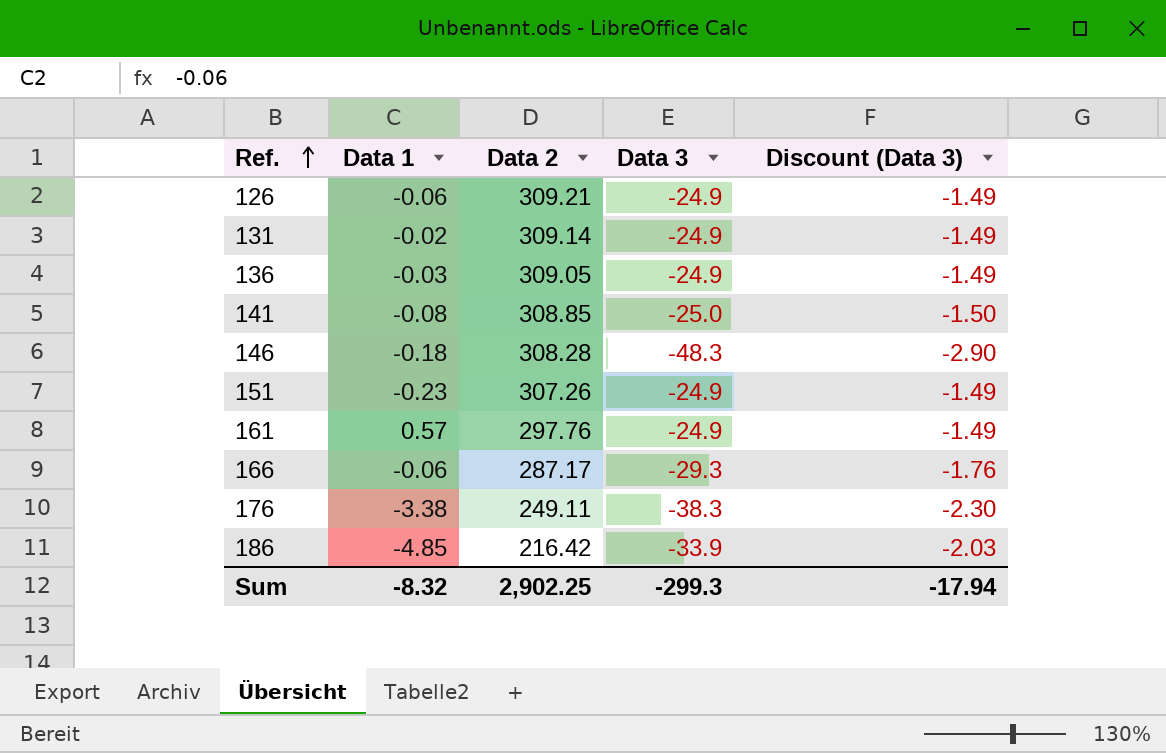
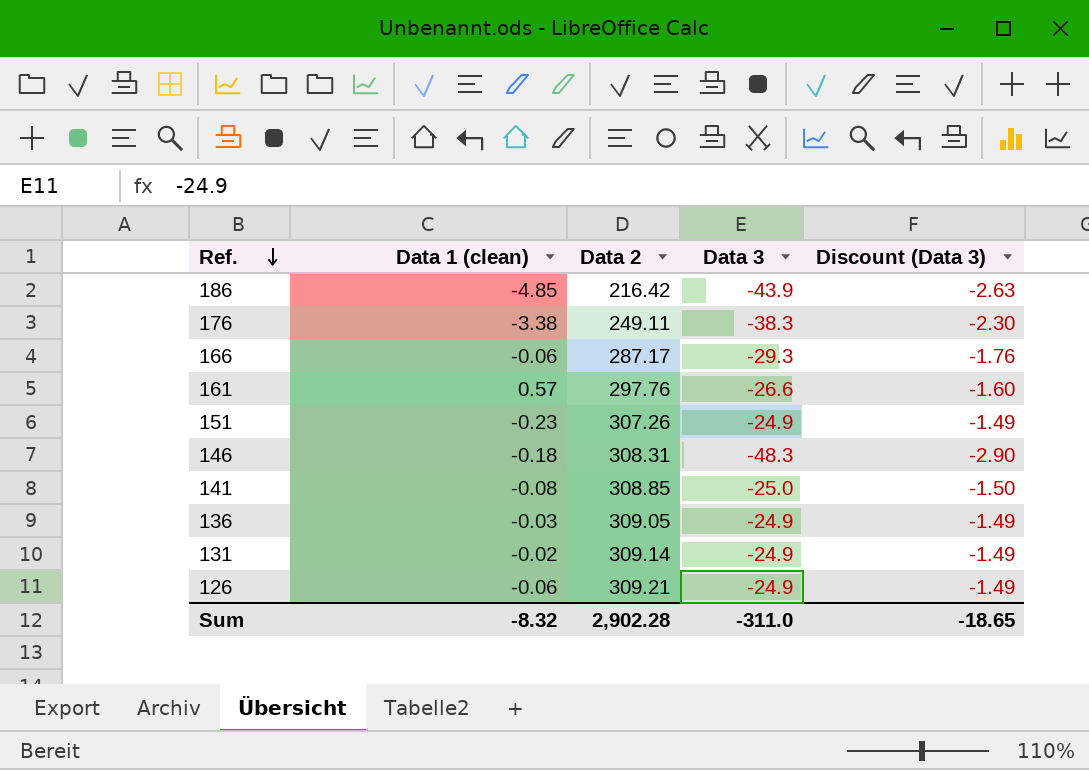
row order: Ref. ascending -> Ref. descending
column name: Data 1 -> Data 1 (clean)
186 | Data 3: -33.9 -> -43.9
186 | Discount (Data 3): -2.03 -> -2.63
161 | Data 3: -24.9 -> -26.6
161 | Discount (Data 3): -1.49 -> -1.60
146 | Data 2: 308.28 -> 308.31
Sum | Data 2: 2,902.25 -> 2,902.28
Sum | Data 3: -299.3 -> -311.0
Sum | Discount (Data 3): -17.94 -> -18.65

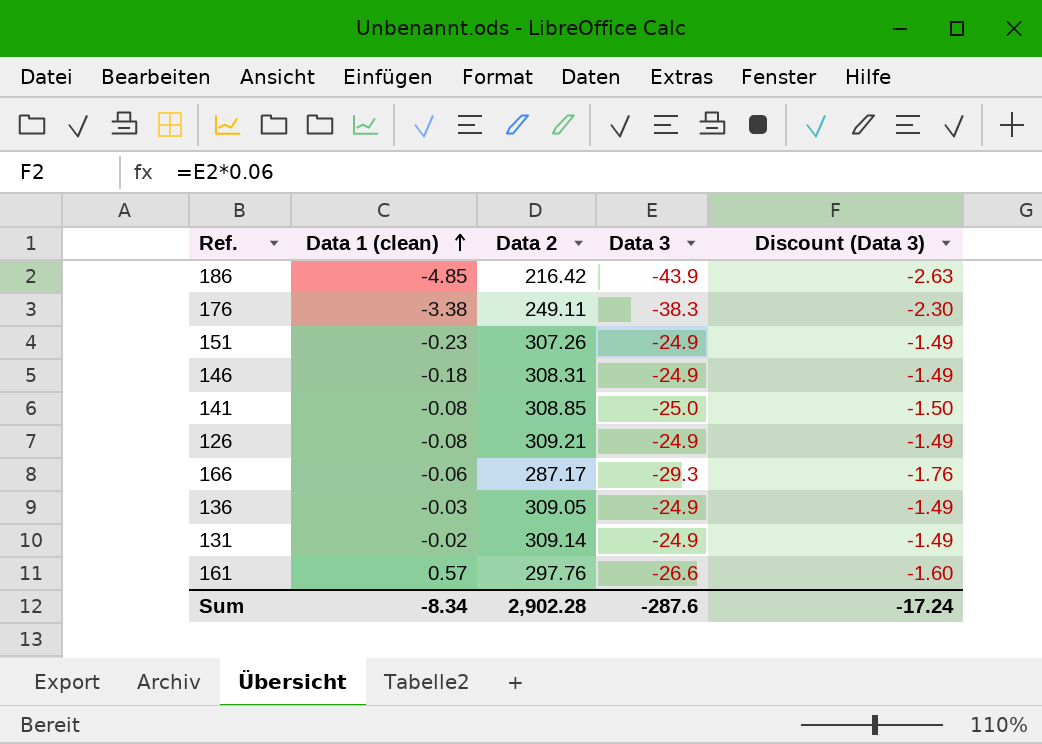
row order: Ref. descending -> Data 1 (clean) ascending
146 | Data 3: -48.3 -> -24.9
146 | Discount (Data 3): -2.90 -> -1.49
126 | Data 1 (clean): -0.06 -> -0.08
Sum | Data 1 (clean): -8.32 -> -8.34
Sum | Data 3: -311.0 -> -287.6
Sum | Discount (Data 3): -18.65 -> -17.24

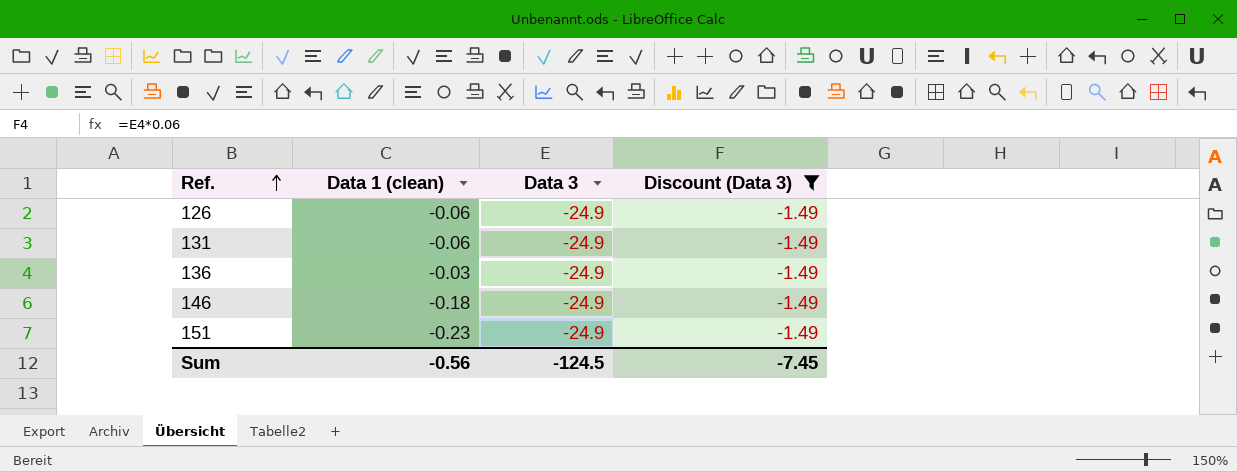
filter: none -> Discount (Data 3) = -1.49
row order: Data 1 (clean) ascending -> Ref. ascending
column Data 2 | position: 3 -> none
126 | Data 1 (clean): -0.08 -> -0.06
131 | Data 1 (clean): -0.02 -> -0.06
Sum | Data 1 (clean): -8.34 -> -0.56
Sum | Data 3: -287.6 -> -124.5
Sum | Discount (Data 3): -17.24 -> -7.45

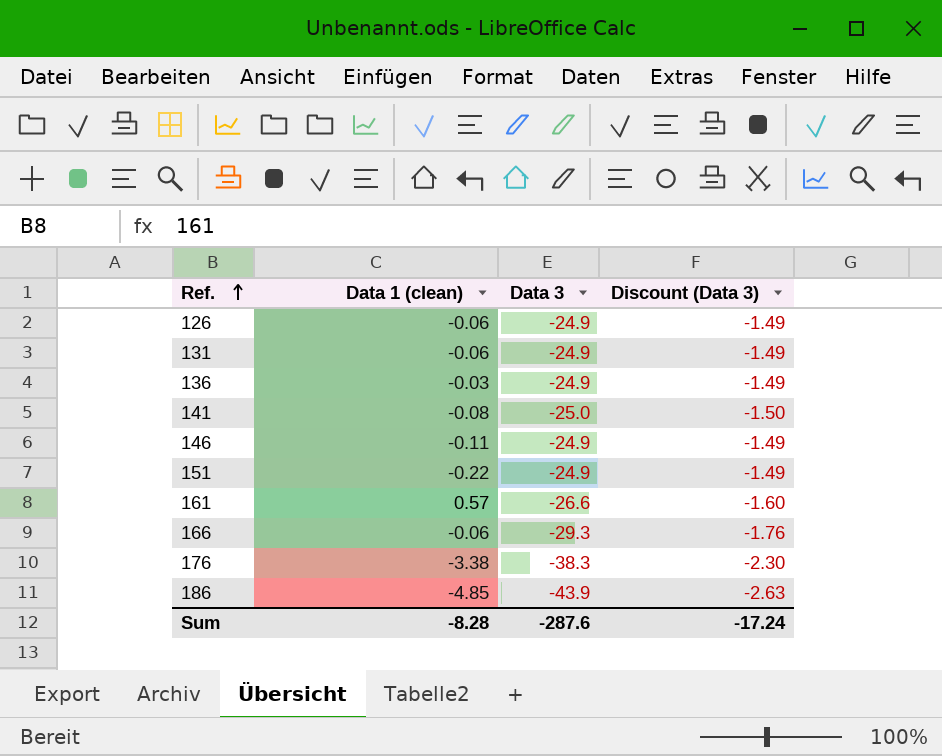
filter: Discount (Data 3) = -1.49 -> none
146 | Data 1 (clean): -0.18 -> -0.11
151 | Data 1 (clean): -0.23 -> -0.22
Sum | Data 1 (clean): -0.56 -> -8.28
Sum | Data 3: -124.5 -> -287.6
Sum | Discount (Data 3): -7.45 -> -17.24

